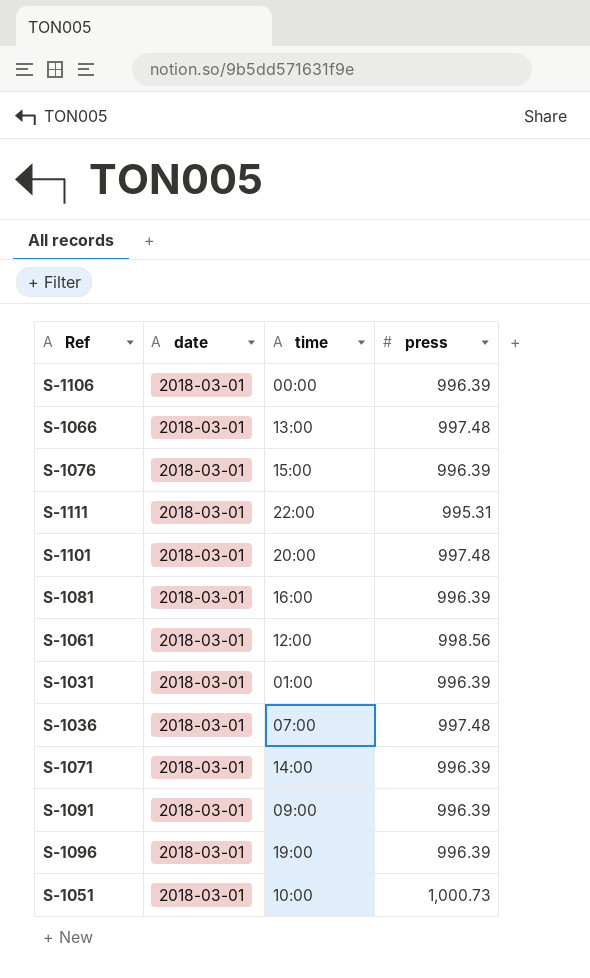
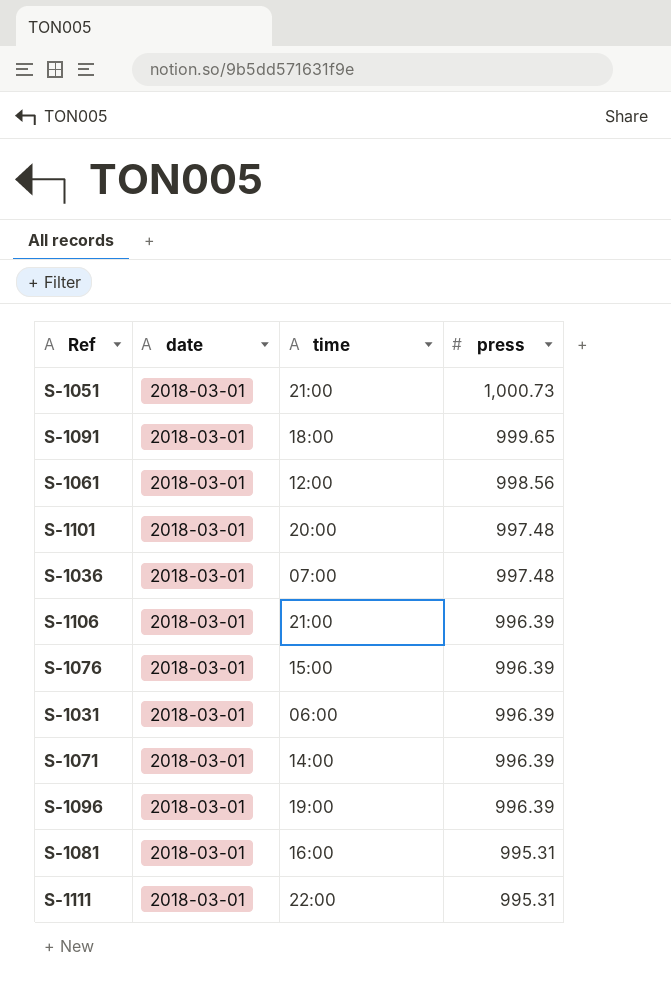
row order: none -> press descending
row S-1066: 2018-03-01 | 13:00 | 997.48 -> none
S-1051 | time: 10:00 -> 21:00
S-1091 | time: 09:00 -> 18:00
S-1091 | press: 996.39 -> 999.65
S-1106 | time: 00:00 -> 21:00
S-1031 | time: 01:00 -> 06:00
S-1081 | press: 996.39 -> 995.31

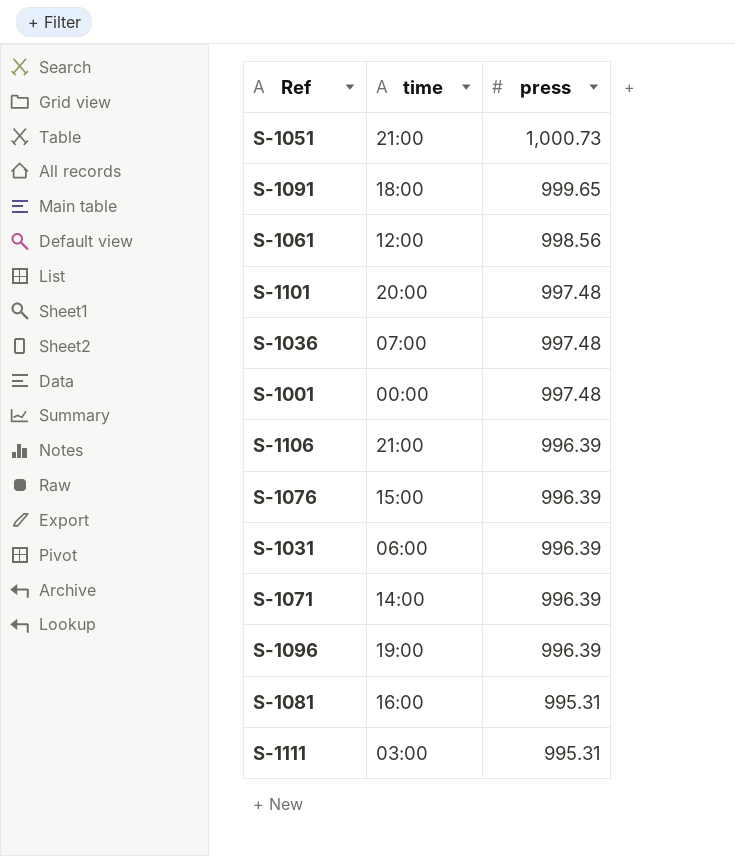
column date | position: 2 -> none
row S-1001: none -> 00:00 | 997.48
S-1111 | time: 22:00 -> 03:00

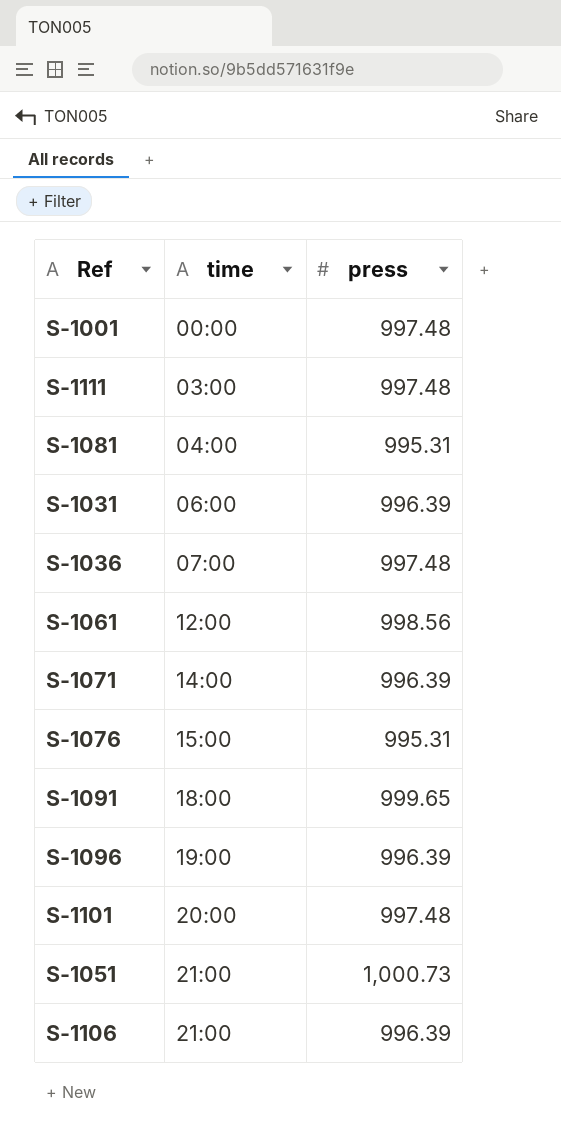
row order: press descending -> time ascending
S-1111 | press: 995.31 -> 997.48
S-1081 | time: 16:00 -> 04:00
S-1076 | press: 996.39 -> 995.31

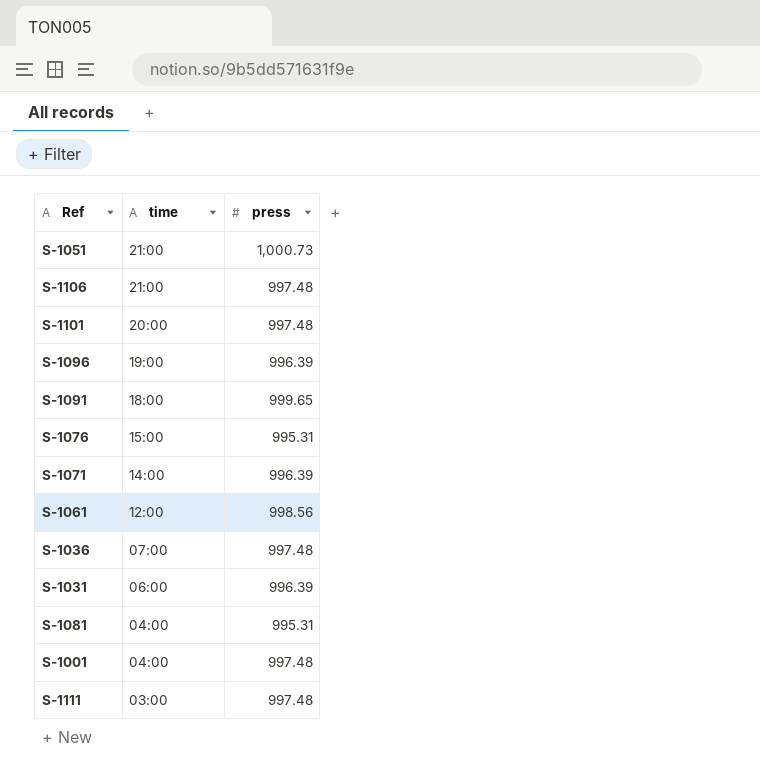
row order: time ascending -> time descending
S-1106 | press: 996.39 -> 997.48
S-1001 | time: 00:00 -> 04:00

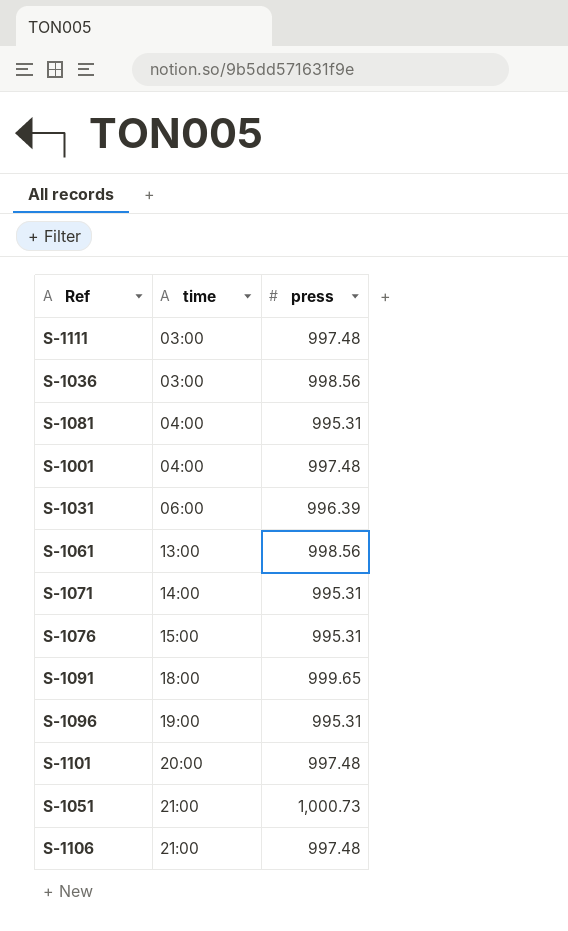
row order: time descending -> time ascending
S-1036 | time: 07:00 -> 03:00
S-1036 | press: 997.48 -> 998.56
S-1061 | time: 12:00 -> 13:00
S-1071 | press: 996.39 -> 995.31
S-1096 | press: 996.39 -> 995.31

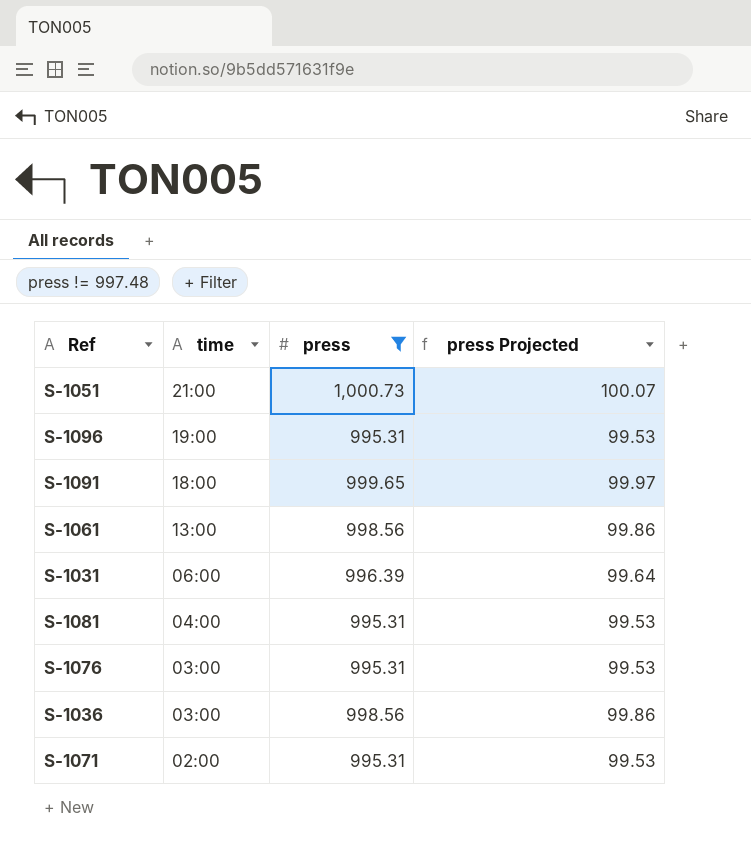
filter: none -> press != 997.48
row order: time ascending -> time descending
column press Projected | formula: none -> [press] * 0.1
S-1076 | time: 15:00 -> 03:00
S-1071 | time: 14:00 -> 02:00

